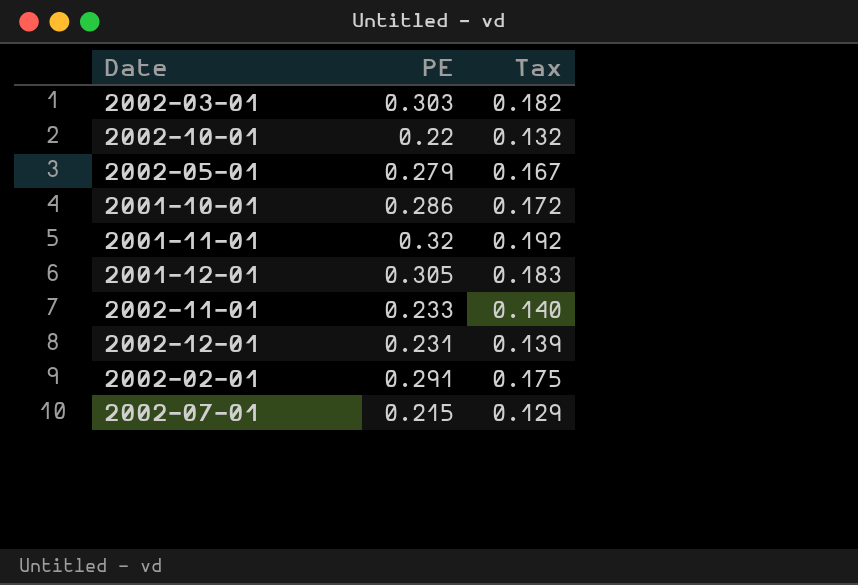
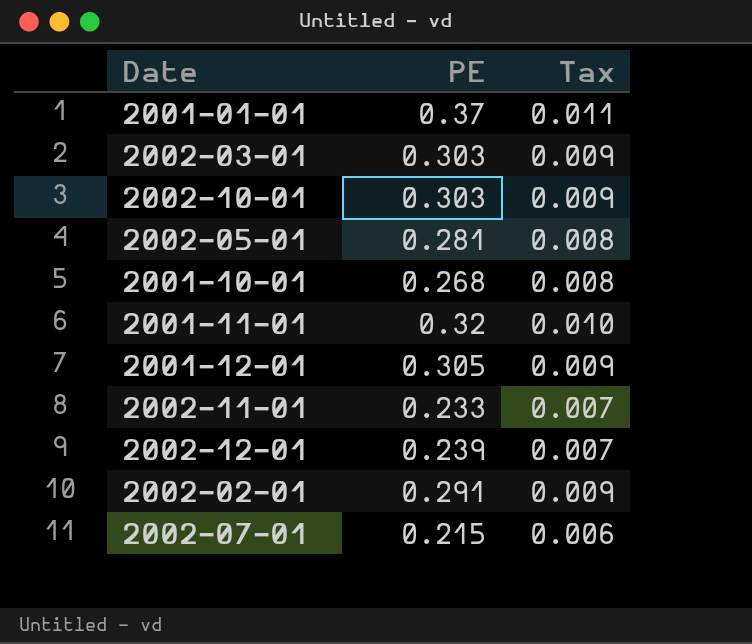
column Tax | formula: [PE] * 0.6 -> [PE] * 0.03
row 2001-01-01: none -> 0.37 | 0.011
2002-10-01 | PE: 0.22 -> 0.303
2002-05-01 | PE: 0.279 -> 0.281
2001-10-01 | PE: 0.286 -> 0.268
2002-12-01 | PE: 0.231 -> 0.239

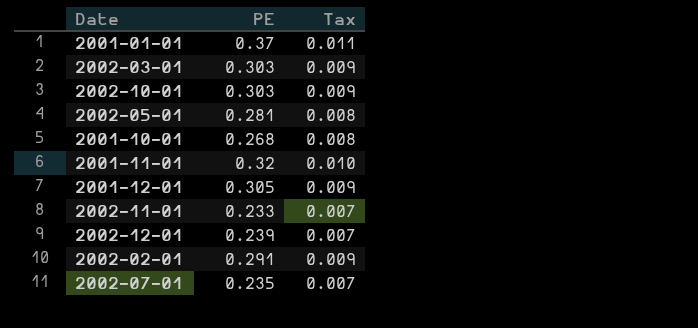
2002-07-01 | PE: 0.215 -> 0.235
2002-07-01 | Tax: 0.006 -> 0.007

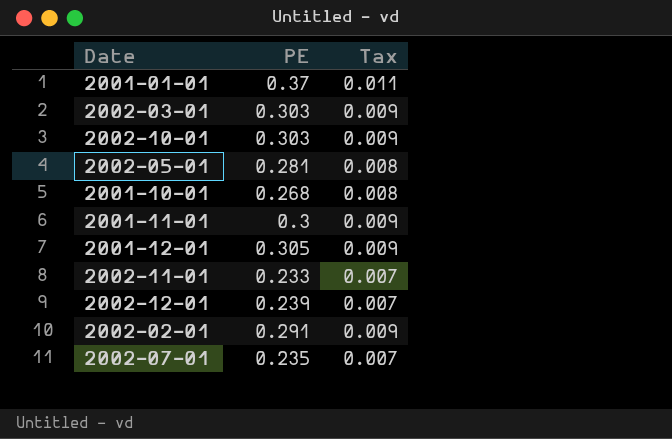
2001-11-01 | PE: 0.32 -> 0.3
2001-11-01 | Tax: 0.010 -> 0.009

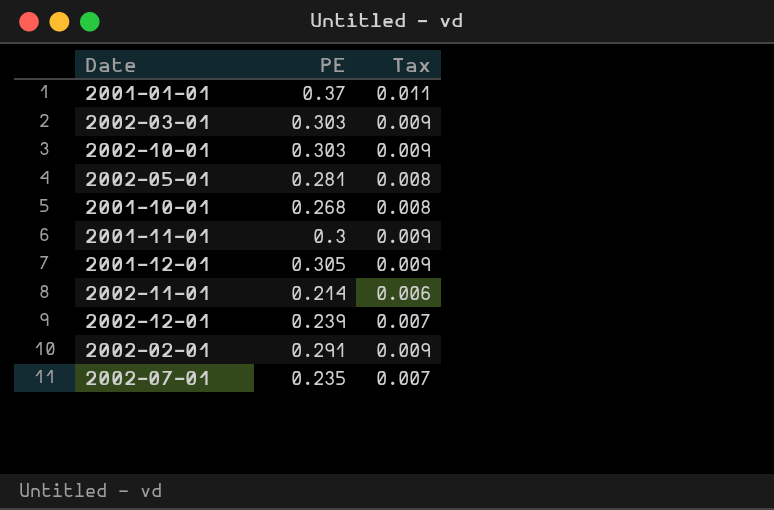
2002-11-01 | PE: 0.233 -> 0.214
2002-11-01 | Tax: 0.007 -> 0.006

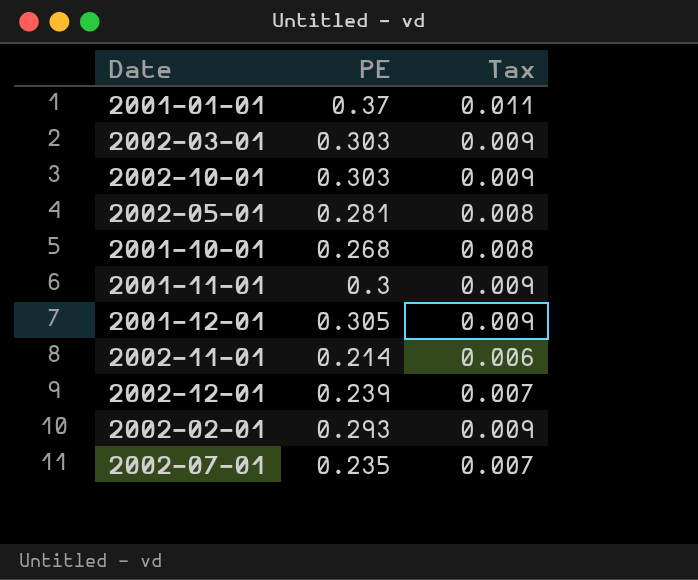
2002-02-01 | PE: 0.291 -> 0.293

